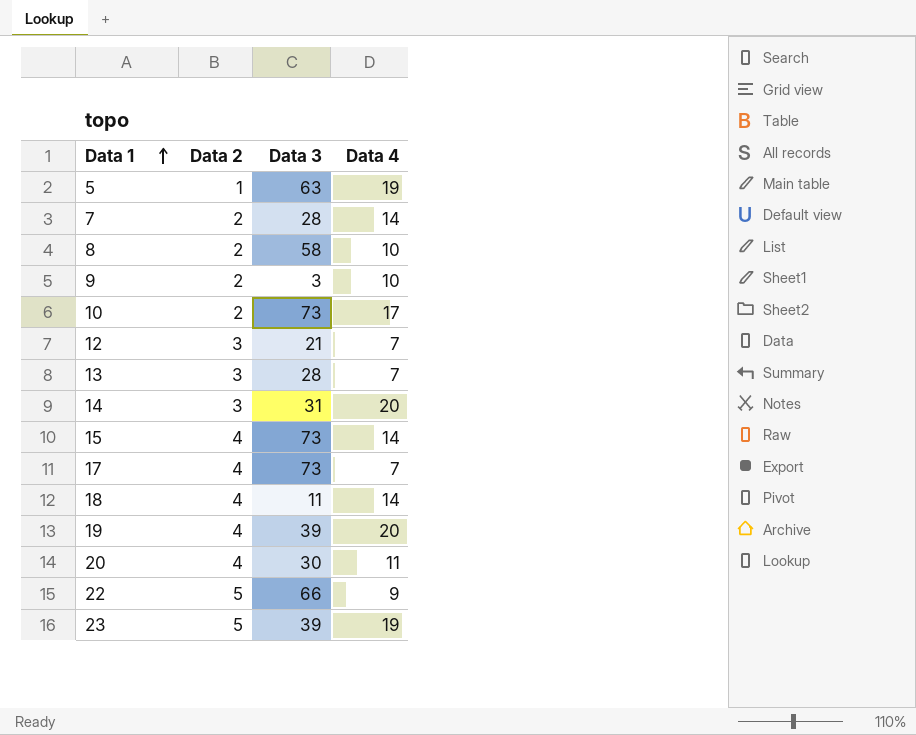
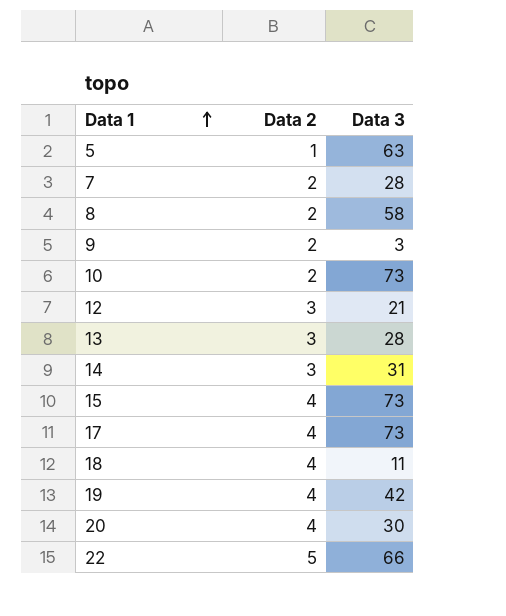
column Data 4 | position: 4 -> none
row 23: 5 | 39 | 19 -> none
19 | Data 3: 39 -> 42

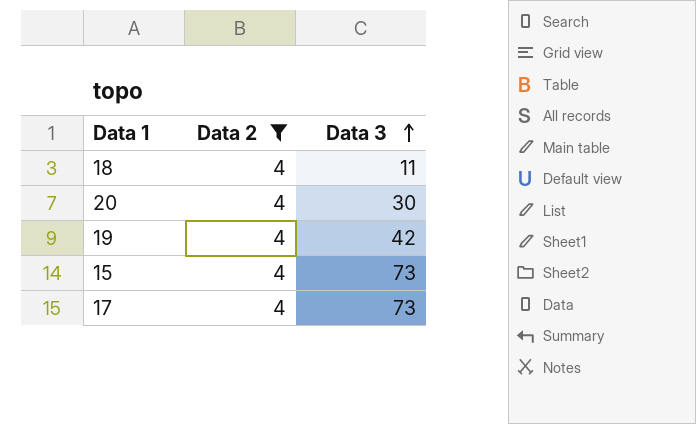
filter: none -> Data 2 = 4
row order: Data 1 ascending -> Data 3 ascending

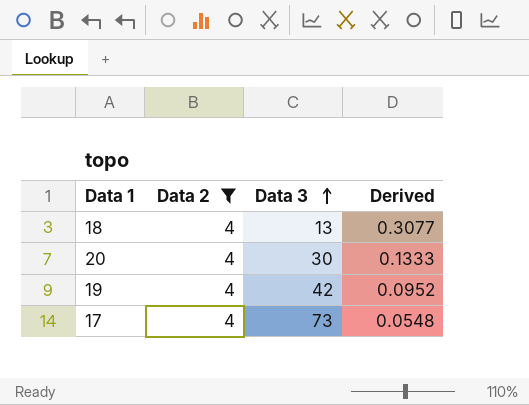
column Derived | formula: none -> [Data 2] / [Data 3]
row 15: 4 | 73 -> none
18 | Data 3: 11 -> 13

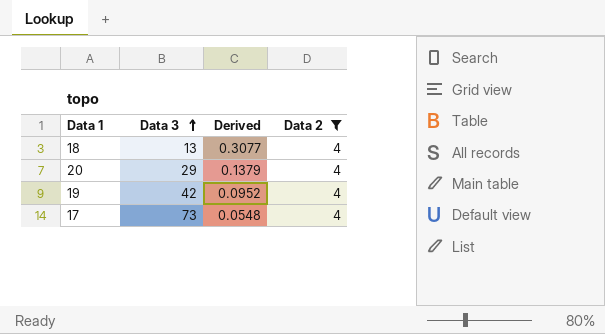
column Data 2 | position: 2 -> 4
20 | Data 3: 30 -> 29
20 | Derived: 0.1333 -> 0.1379

